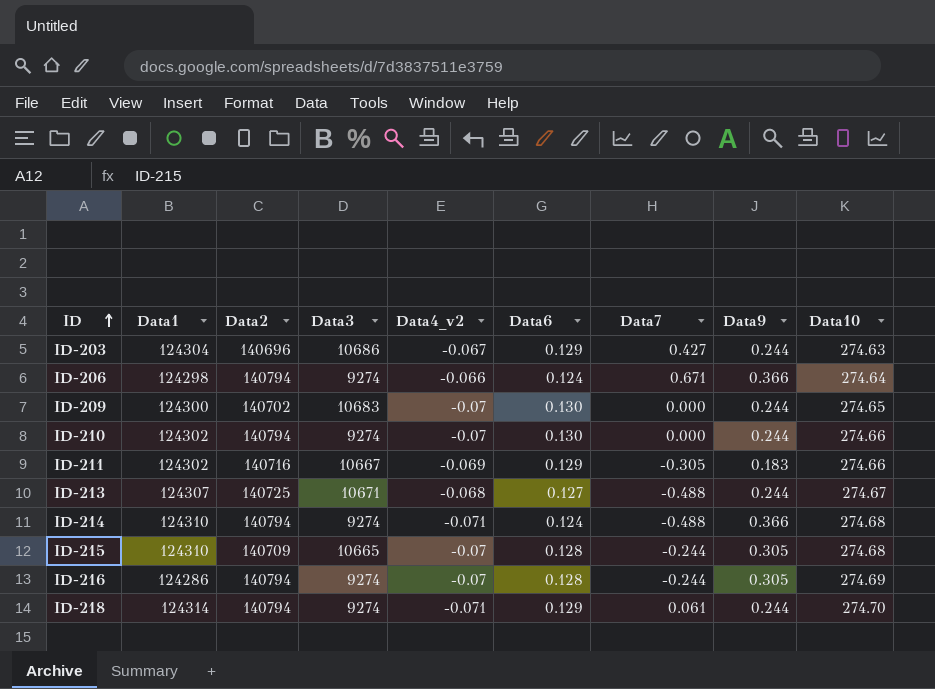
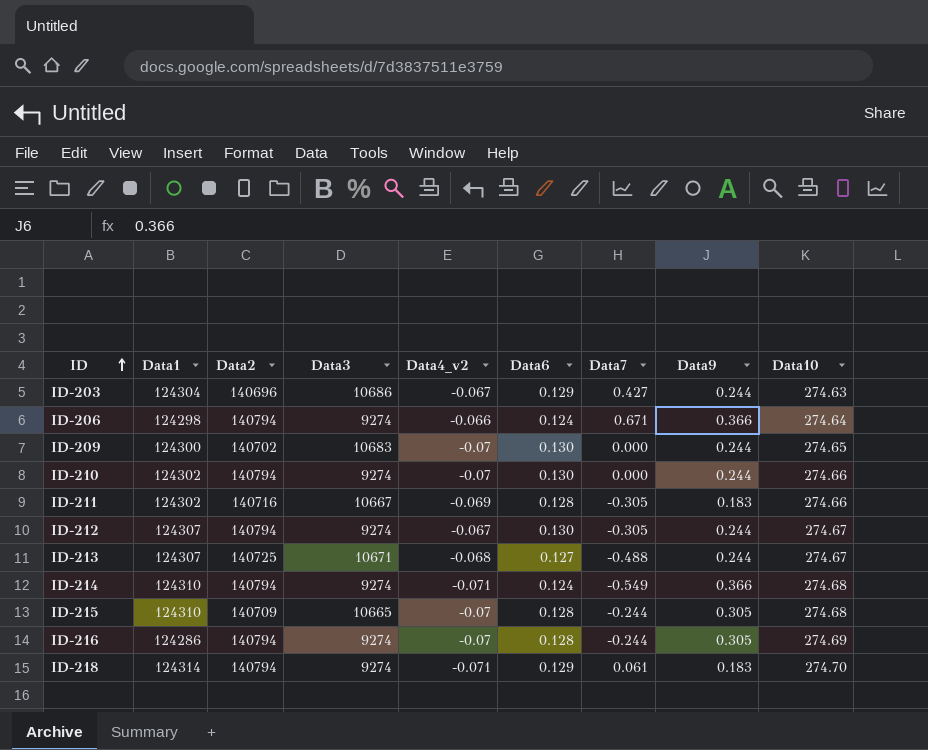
ID-211 | Data6: 0.129 -> 0.128
row ID-212: none -> 124307 | 140794 | 9274 | -0.067 | 0.130 | -0.305 | 0.244 | 274.67
ID-214 | Data7: -0.488 -> -0.549
ID-218 | Data9: 0.244 -> 0.183

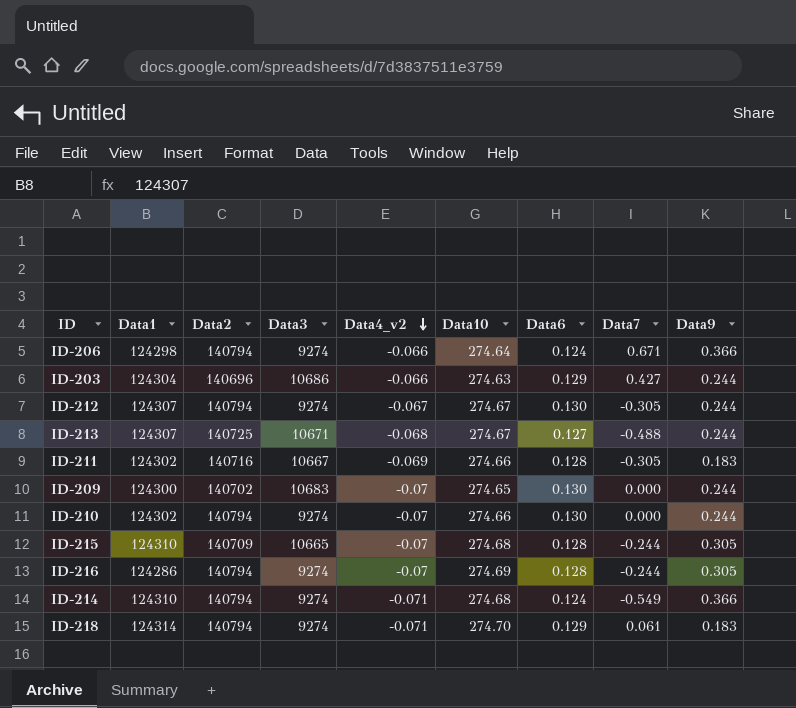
row order: ID ascending -> Data4_v2 descending
column Data10 | position: 9 -> 6
ID-203 | Data4_v2: -0.067 -> -0.066

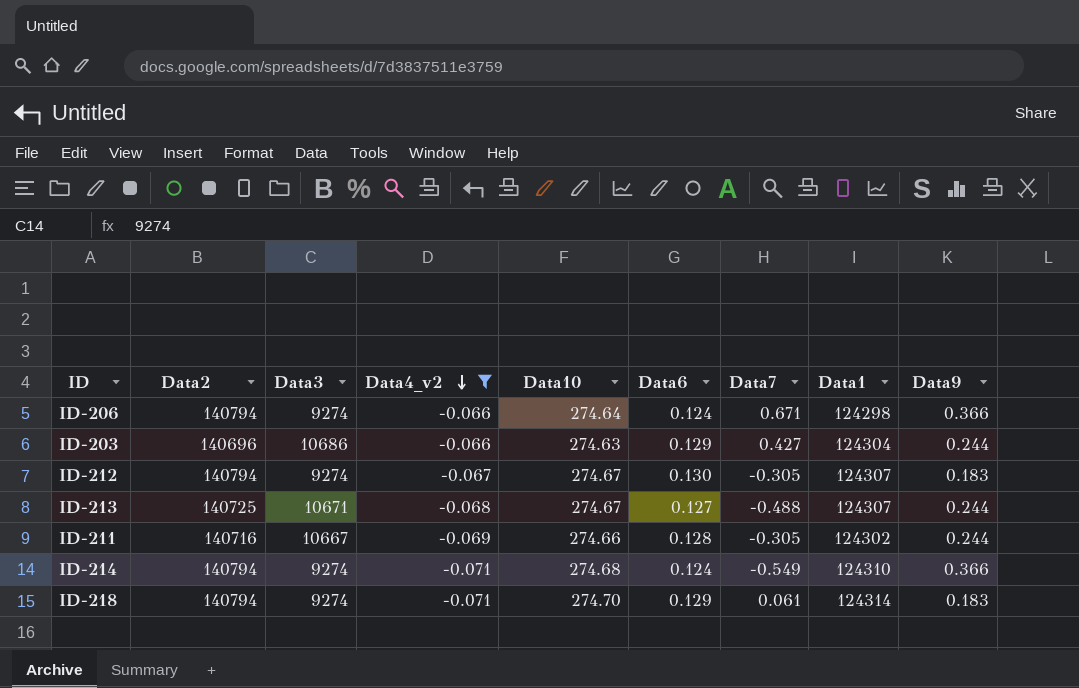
filter: none -> Data4_v2 != -0.07
column Data1 | position: 2 -> 8
ID-212 | Data9: 0.244 -> 0.183
ID-211 | Data9: 0.183 -> 0.244

